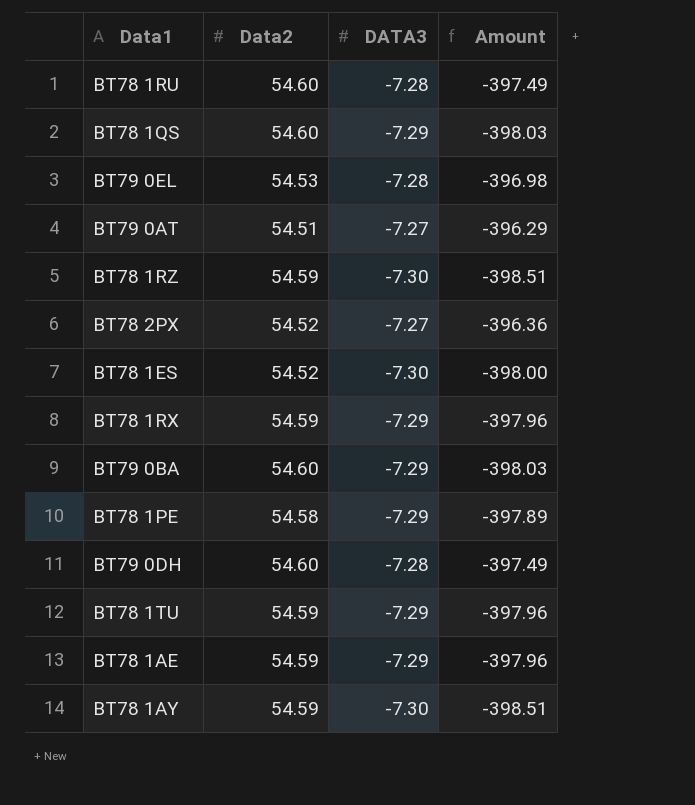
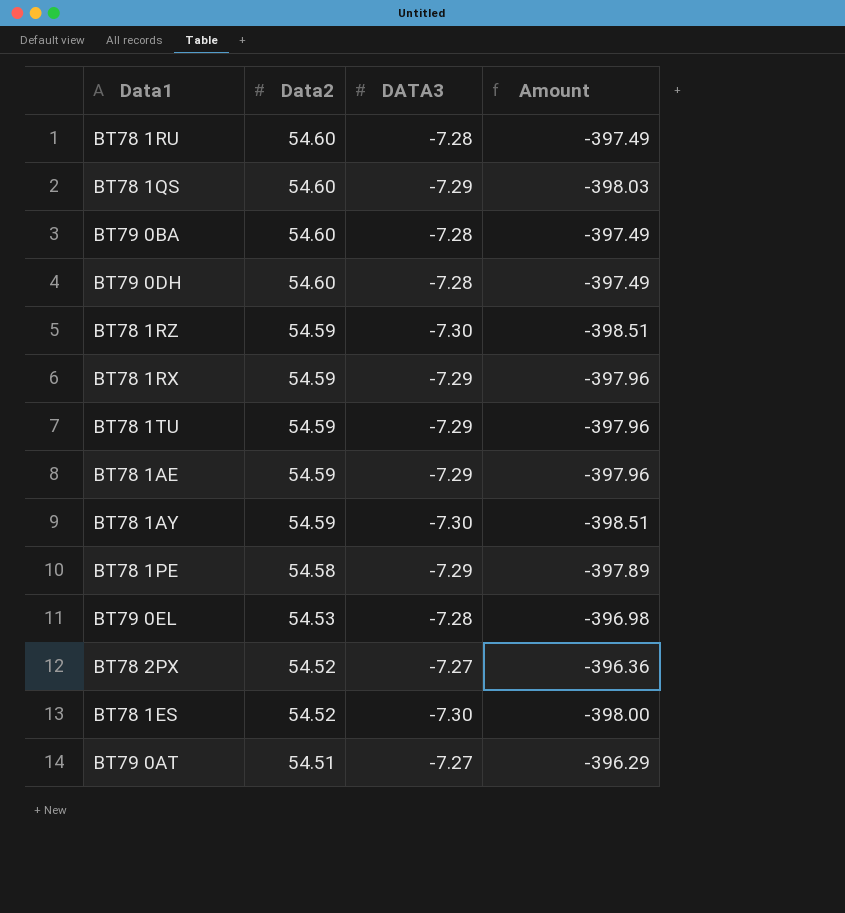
row order: none -> Data2 descending
BT79 0BA | DATA3: -7.29 -> -7.28
BT79 0BA | Amount: -398.03 -> -397.49

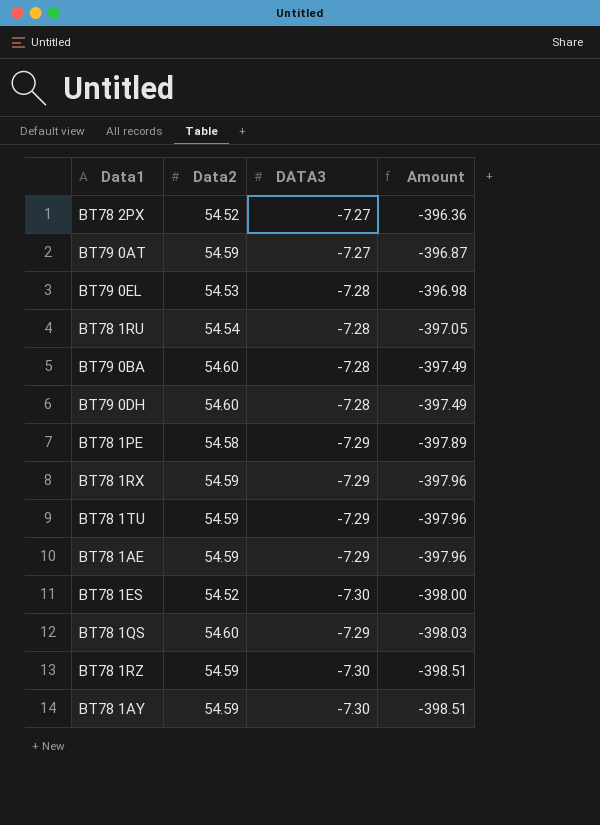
row order: Data2 descending -> Amount descending
BT79 0AT | Data2: 54.51 -> 54.59
BT79 0AT | Amount: -396.29 -> -396.87
BT78 1RU | Data2: 54.60 -> 54.54
BT78 1RU | Amount: -397.49 -> -397.05

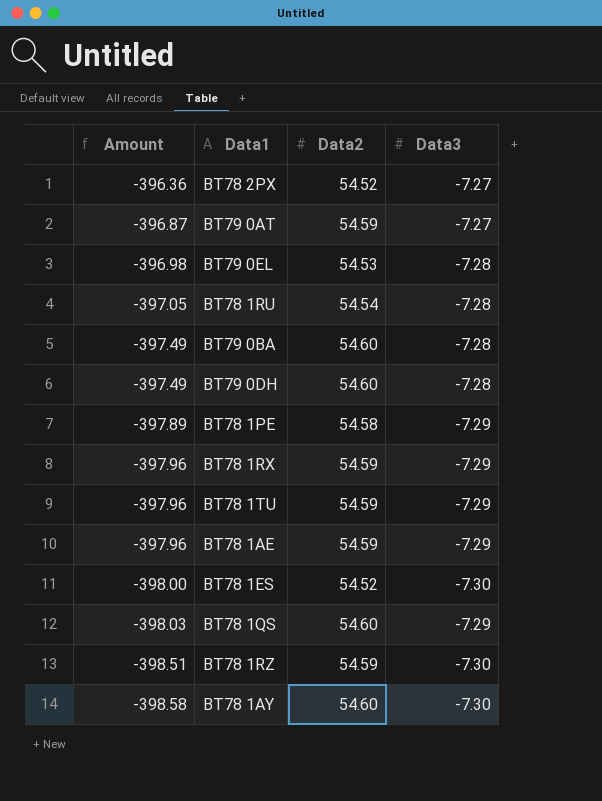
column Amount | position: 4 -> 1
column name: DATA3 -> Data3
BT78 1AY | Amount: -398.51 -> -398.58
BT78 1AY | Data2: 54.59 -> 54.60

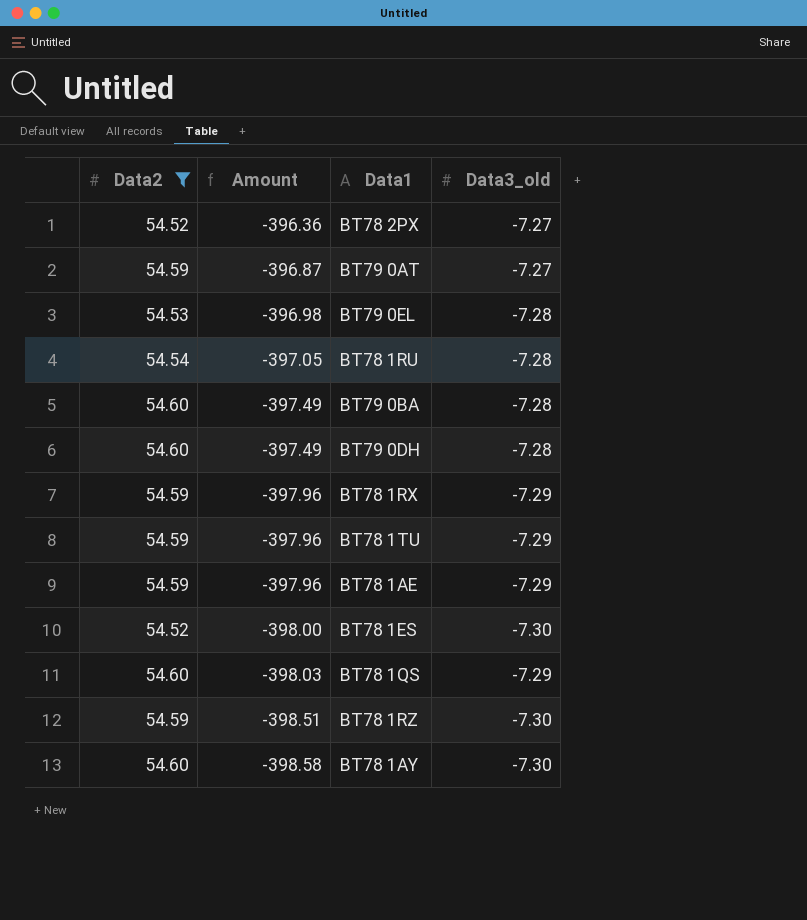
filter: none -> Data2 != 54.58
column Data2 | position: 3 -> 1
column name: Data3 -> Data3_old

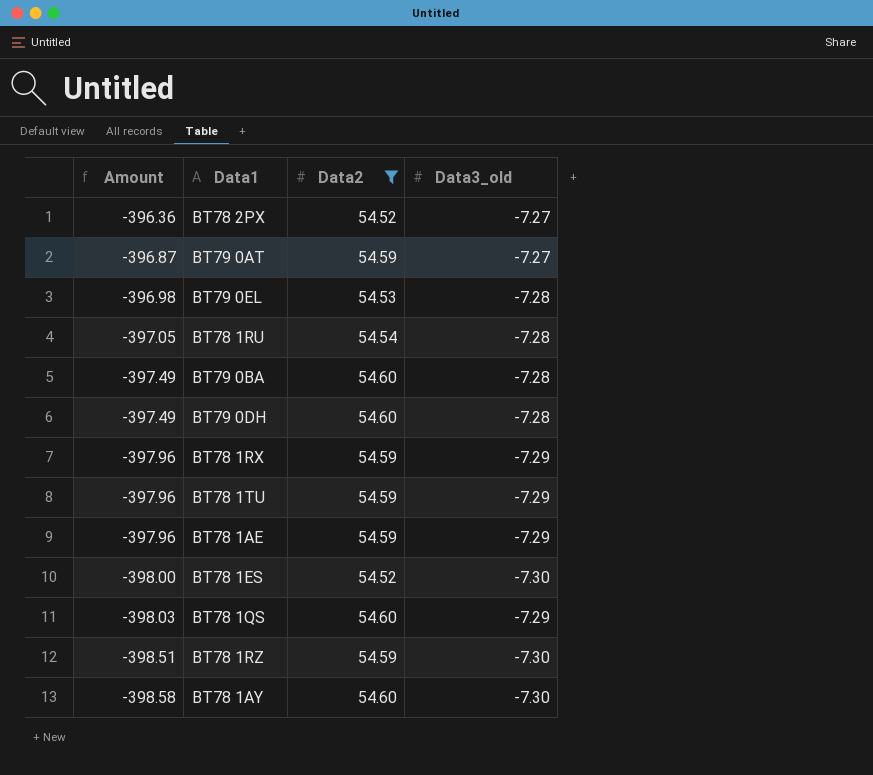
column Data2 | position: 1 -> 3

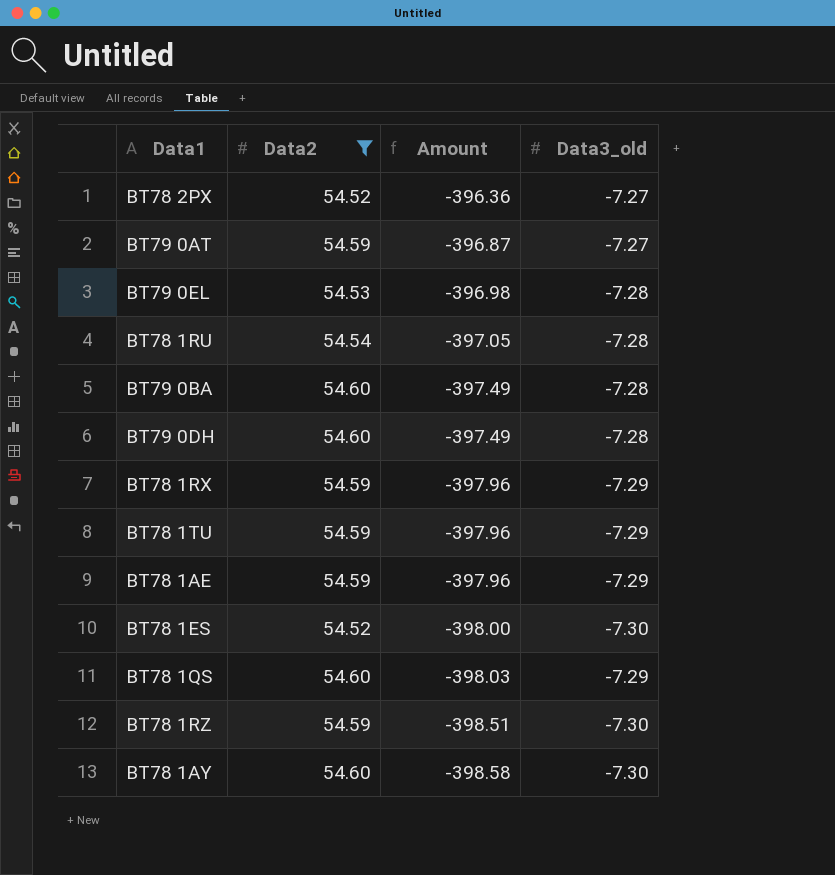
column Amount | position: 1 -> 3

